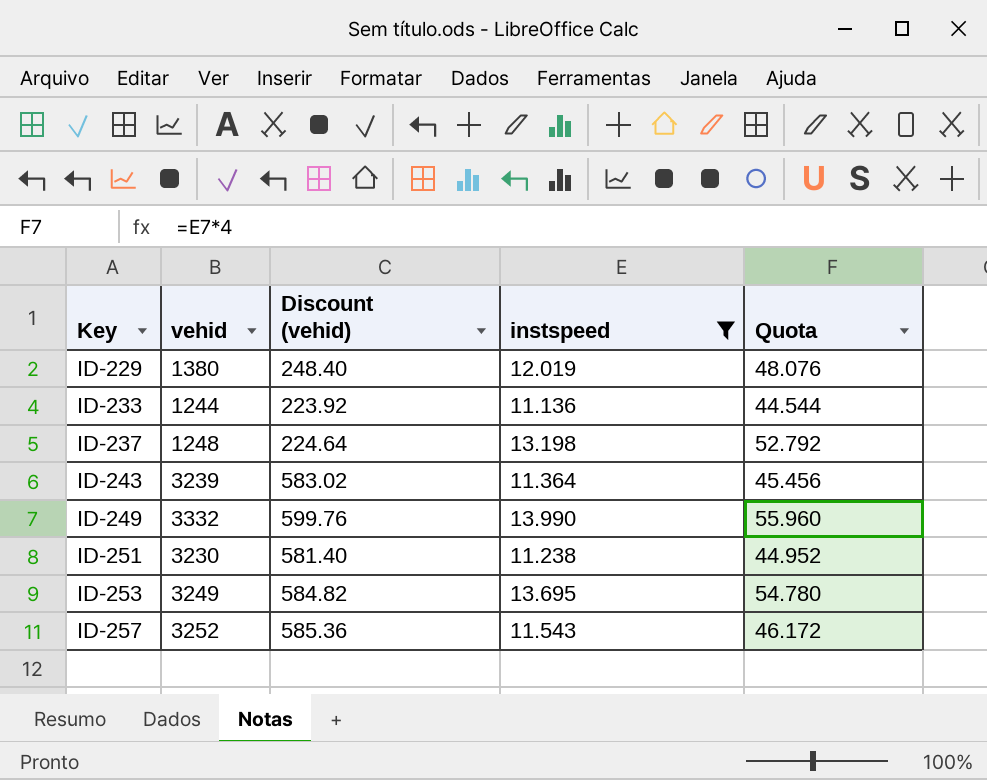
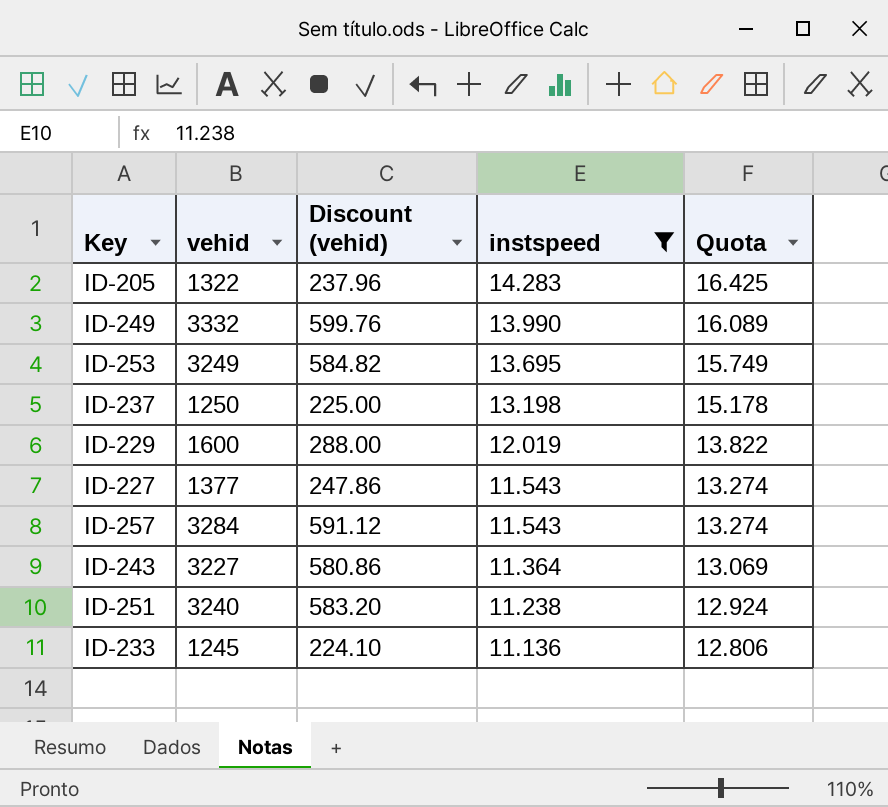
row order: Key ascending -> instspeed descending
column Quota | formula: [instspeed] * 4 -> [instspeed] * 1.15
row ID-205: none -> 1322 | 237.96 | 14.283 | 16.425
ID-237 | vehid: 1248 -> 1250
ID-237 | Discount (vehid): 224.64 -> 225.00
ID-229 | vehid: 1380 -> 1600
ID-229 | Discount (vehid): 248.40 -> 288.00
row ID-227: none -> 1377 | 247.86 | 11.543 | 13.274
ID-257 | vehid: 3252 -> 3284
ID-257 | Discount (vehid): 585.36 -> 591.12
ID-243 | vehid: 3239 -> 3227
ID-243 | Discount (vehid): 583.02 -> 580.86
ID-251 | vehid: 3230 -> 3240
ID-251 | Discount (vehid): 581.40 -> 583.20
ID-233 | vehid: 1244 -> 1245
ID-233 | Discount (vehid): 223.92 -> 224.10

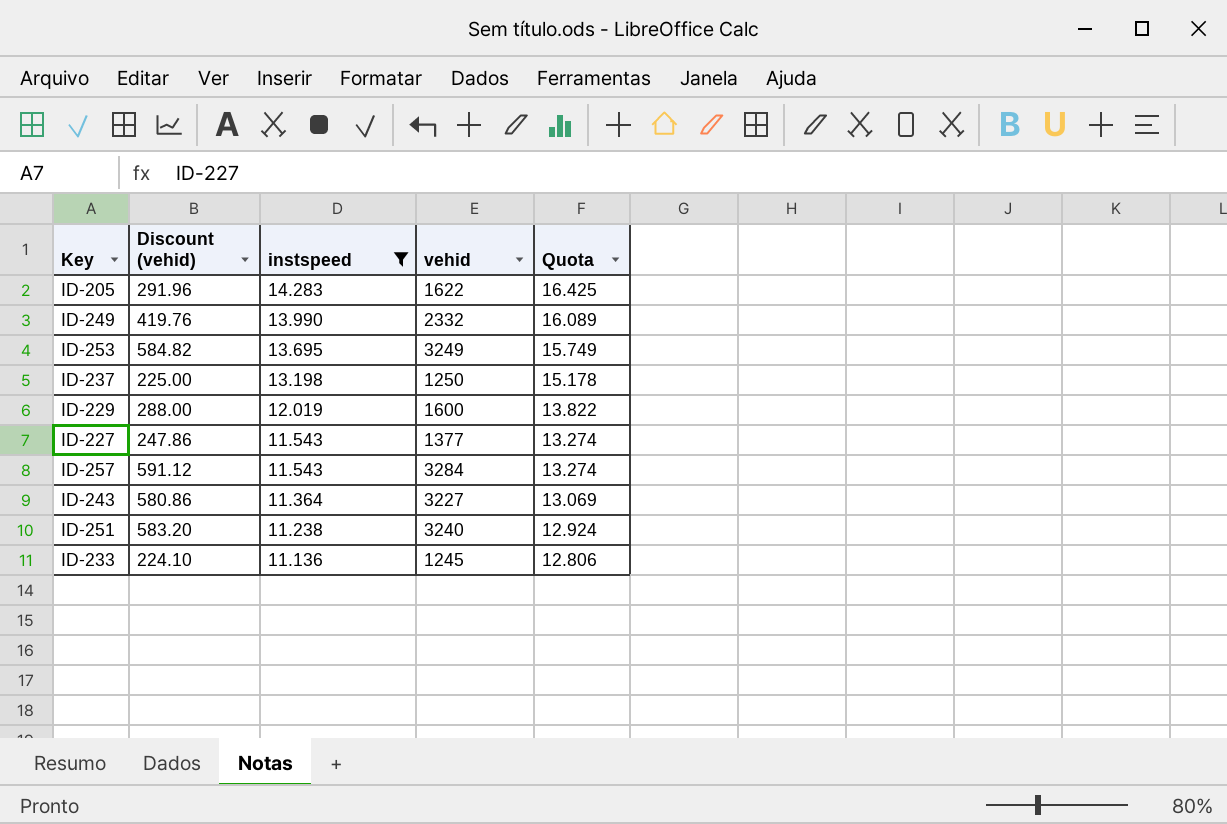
column vehid | position: 2 -> 4
ID-205 | Discount (vehid): 237.96 -> 291.96
ID-205 | vehid: 1322 -> 1622
ID-249 | Discount (vehid): 599.76 -> 419.76
ID-249 | vehid: 3332 -> 2332

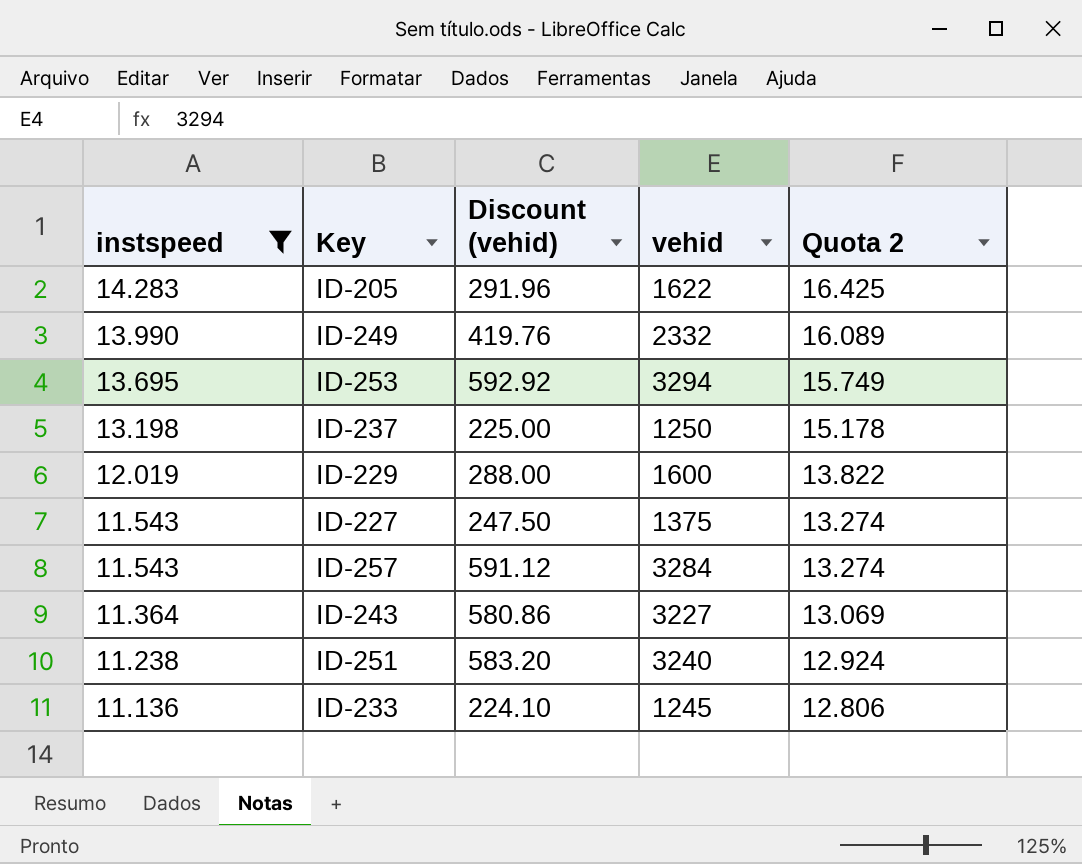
column instspeed | position: 3 -> 1
column name: Quota -> Quota 2
ID-253 | Discount (vehid): 584.82 -> 592.92
ID-253 | vehid: 3249 -> 3294
ID-227 | Discount (vehid): 247.86 -> 247.50
ID-227 | vehid: 1377 -> 1375

